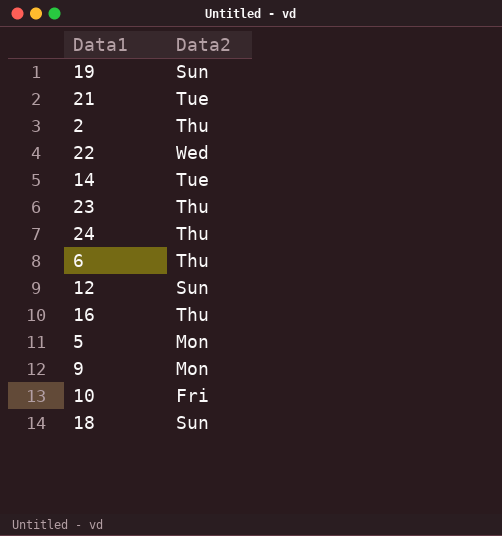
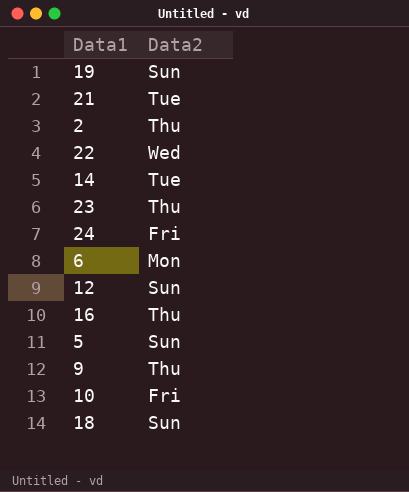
24 | Data2: Thu -> Fri
6 | Data2: Thu -> Mon
5 | Data2: Mon -> Sun
9 | Data2: Mon -> Thu

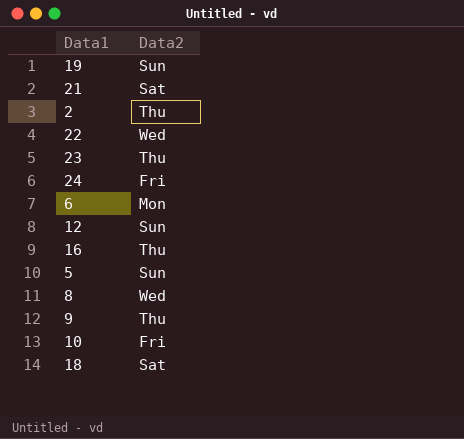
row 14: Tue -> none
21 | Data2: Tue -> Sat
row 8: none -> Wed
18 | Data2: Sun -> Sat

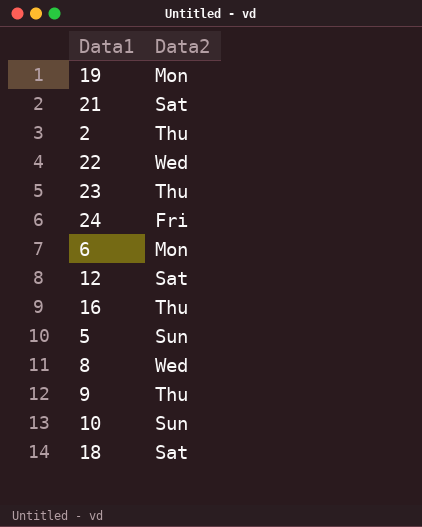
19 | Data2: Sun -> Mon
12 | Data2: Sun -> Sat
10 | Data2: Fri -> Sun

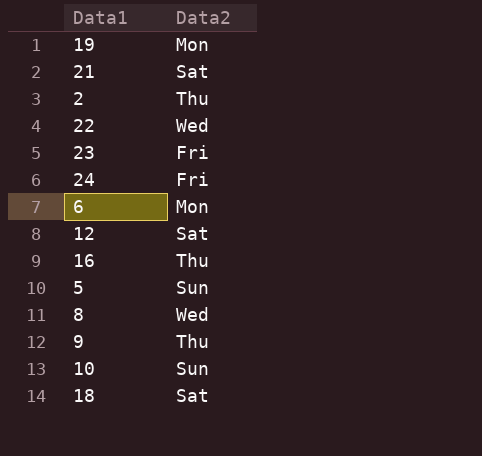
23 | Data2: Thu -> Fri

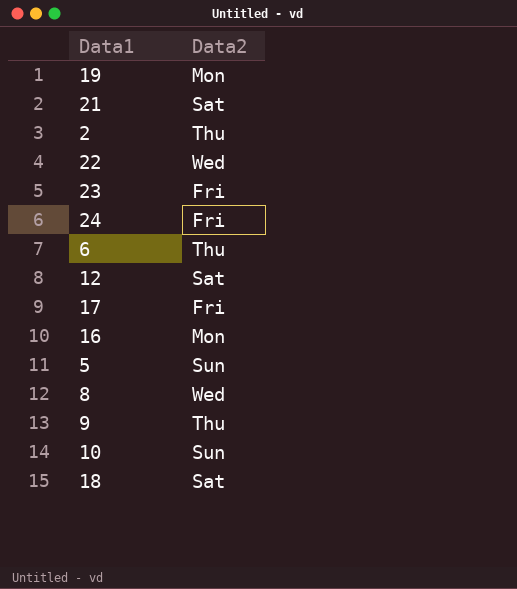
6 | Data2: Mon -> Thu
row 17: none -> Fri
16 | Data2: Thu -> Mon

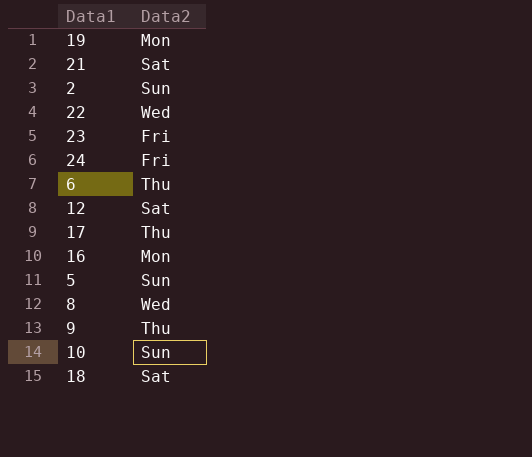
2 | Data2: Thu -> Sun
17 | Data2: Fri -> Thu

